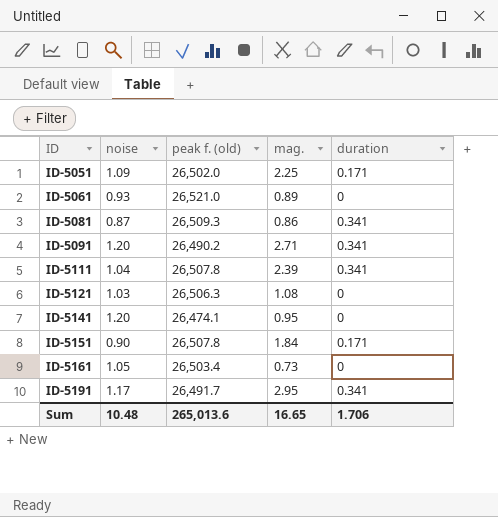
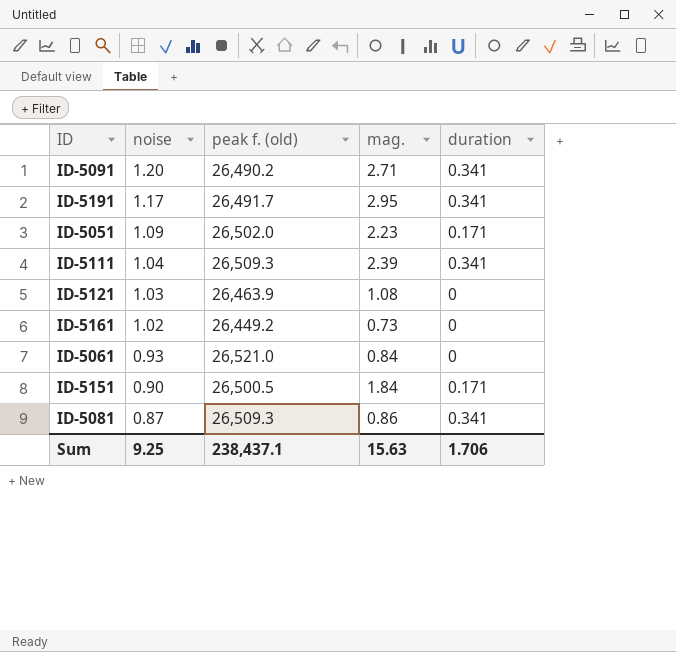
row order: ID ascending -> noise descending
row ID-5141: 1.20 | 26,474.1 | 0.95 | 0 -> none
ID-5051 | mag.: 2.25 -> 2.23
ID-5111 | peak f. (old): 26,507.8 -> 26,509.3
ID-5121 | peak f. (old): 26,506.3 -> 26,463.9
ID-5161 | noise: 1.05 -> 1.02
ID-5161 | peak f. (old): 26,503.4 -> 26,449.2
ID-5061 | mag.: 0.89 -> 0.84
ID-5151 | peak f. (old): 26,507.8 -> 26,500.5
Sum | noise: 10.48 -> 9.25
Sum | peak f. (old): 265,013.6 -> 238,437.1
Sum | mag.: 16.65 -> 15.63

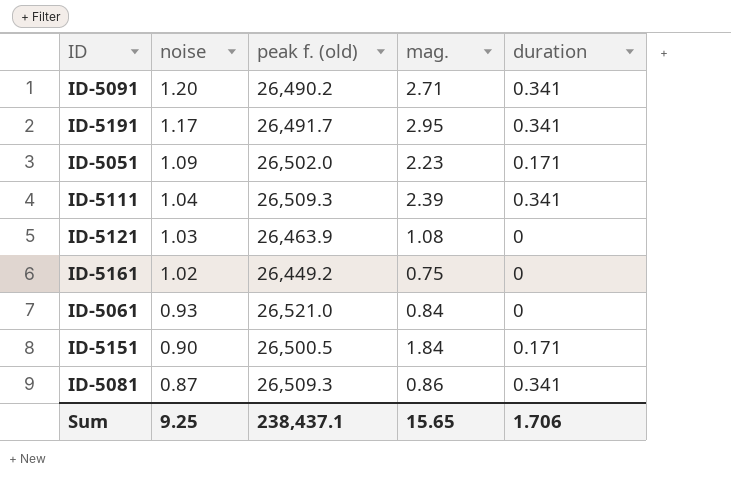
ID-5161 | mag.: 0.73 -> 0.75
Sum | mag.: 15.63 -> 15.65

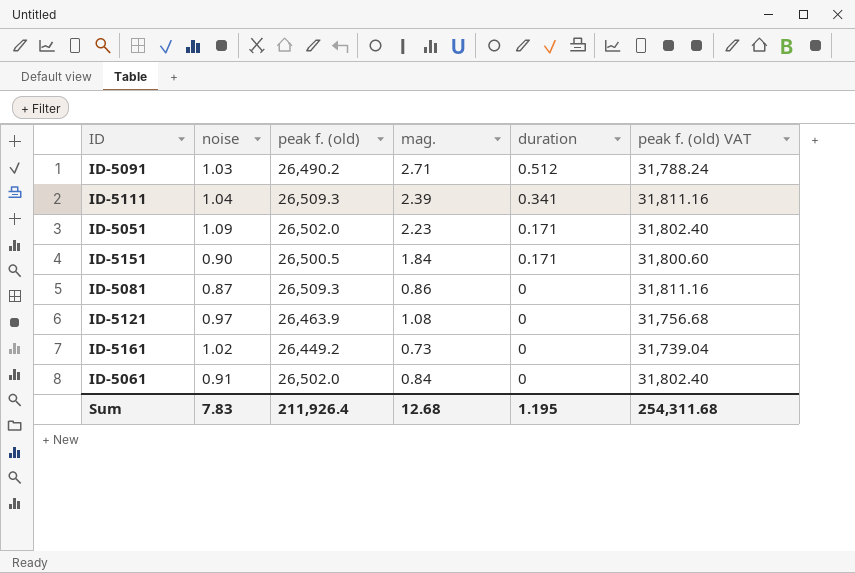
row order: noise descending -> duration descending
column peak f. (old) VAT | formula: none -> [peak f. (old)] * 1.2
row ID-5191: 1.17 | 26,491.7 | 2.95 | 0.341 -> none
ID-5091 | noise: 1.20 -> 1.03
ID-5091 | duration: 0.341 -> 0.512
ID-5081 | duration: 0.341 -> 0
ID-5121 | noise: 1.03 -> 0.97
ID-5161 | mag.: 0.75 -> 0.73
ID-5061 | noise: 0.93 -> 0.91
ID-5061 | peak f. (old): 26,521.0 -> 26,502.0
Sum | noise: 9.25 -> 7.83
Sum | peak f. (old): 238,437.1 -> 211,926.4
Sum | mag.: 15.65 -> 12.68
Sum | duration: 1.706 -> 1.195

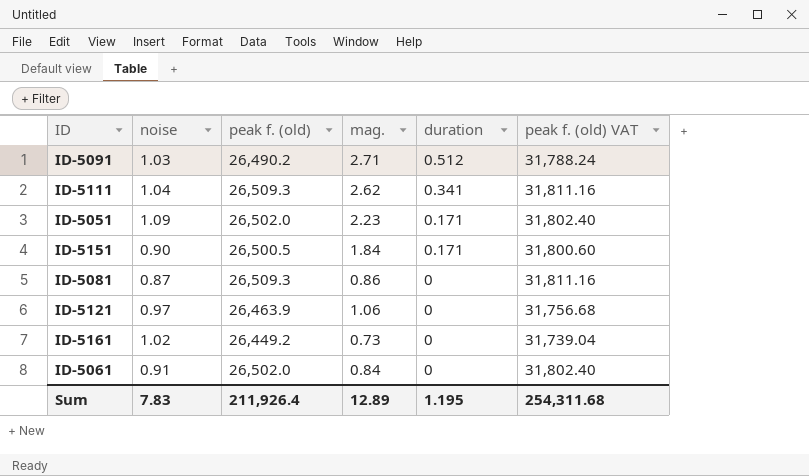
ID-5111 | mag.: 2.39 -> 2.62
ID-5121 | mag.: 1.08 -> 1.06
Sum | mag.: 12.68 -> 12.89

